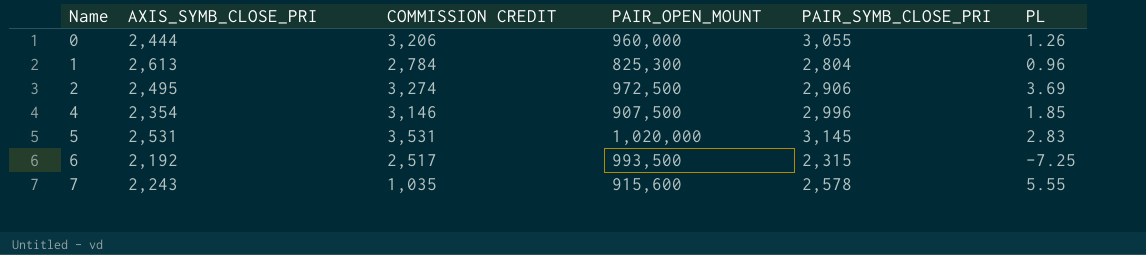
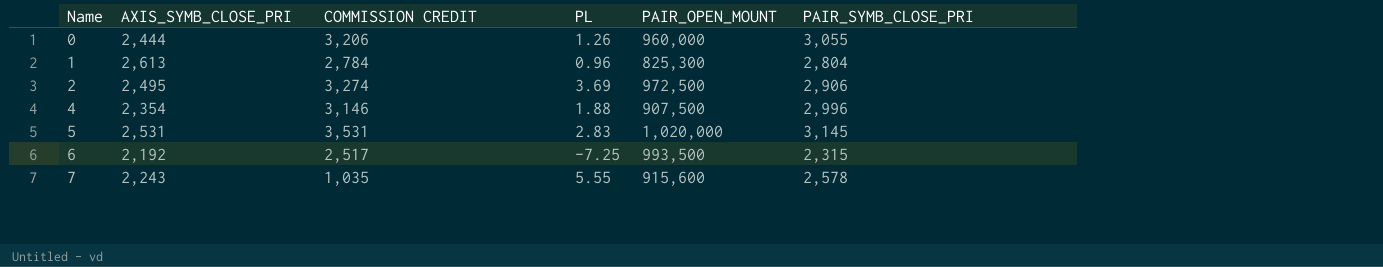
column PL | position: 6 -> 4
4 | PL: 1.85 -> 1.88

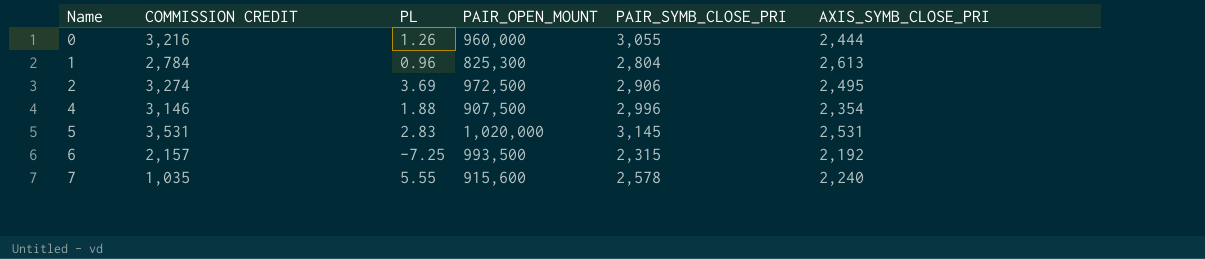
column AXIS_SYMB_CLOSE_PRI | position: 2 -> 6
0 | COMMISSION CREDIT: 3,206 -> 3,216
6 | COMMISSION CREDIT: 2,517 -> 2,157
7 | AXIS_SYMB_CLOSE_PRI: 2,243 -> 2,240

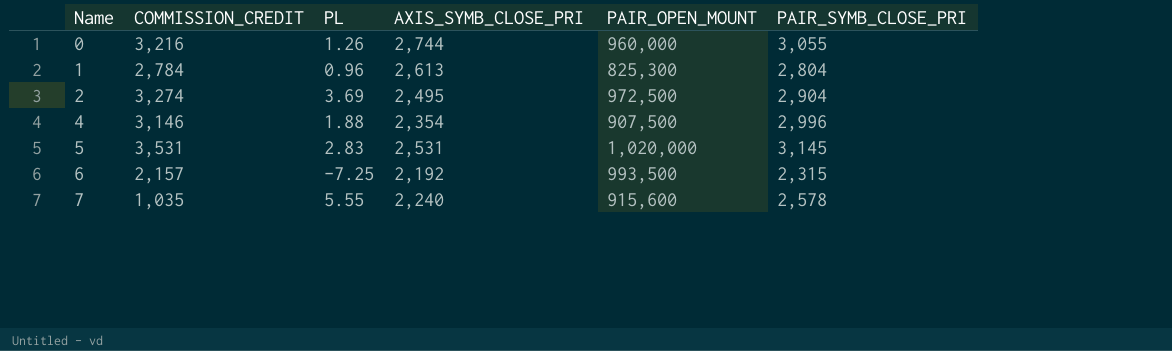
column name: COMMISSION CREDIT -> COMMISSION_CREDIT
column AXIS_SYMB_CLOSE_PRI | position: 6 -> 4
0 | AXIS_SYMB_CLOSE_PRI: 2,444 -> 2,744
2 | PAIR_SYMB_CLOSE_PRI: 2,906 -> 2,904

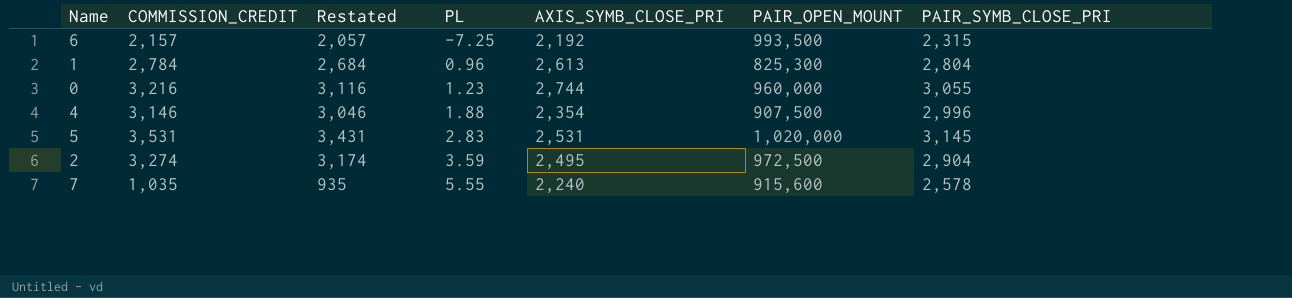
row order: Name ascending -> PL ascending
column Restated | formula: none -> [COMMISSION_CREDIT] - 100
0 | PL: 1.26 -> 1.23
2 | PL: 3.69 -> 3.59

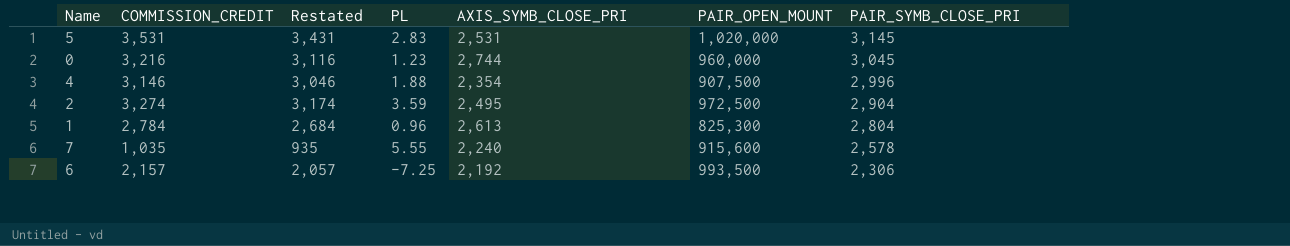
row order: PL ascending -> PAIR_SYMB_CLOSE_PRI descending
0 | PAIR_SYMB_CLOSE_PRI: 3,055 -> 3,045
6 | PAIR_SYMB_CLOSE_PRI: 2,315 -> 2,306

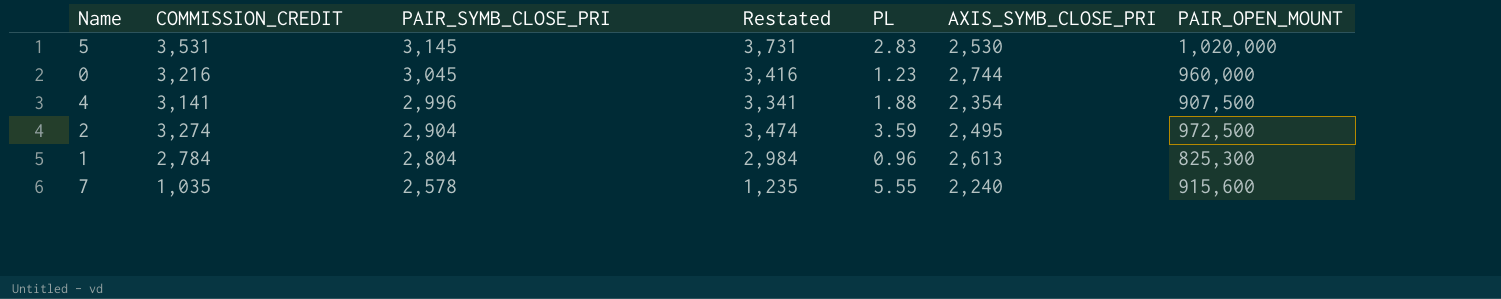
column PAIR_SYMB_CLOSE_PRI | position: 7 -> 3
column Restated | formula: [COMMISSION_CREDIT] - 100 -> [COMMISSION_CREDIT] + 200
row 6: 2,157 | 2,057 | -7.25 | 2,192 | 993,500 | 2,306 -> none
5 | AXIS_SYMB_CLOSE_PRI: 2,531 -> 2,530
4 | COMMISSION_CREDIT: 3,146 -> 3,141

